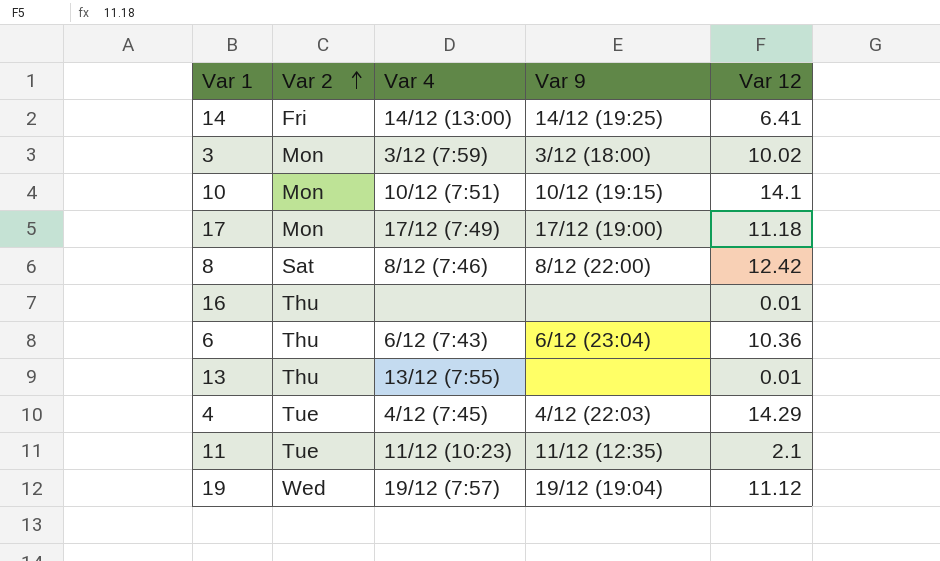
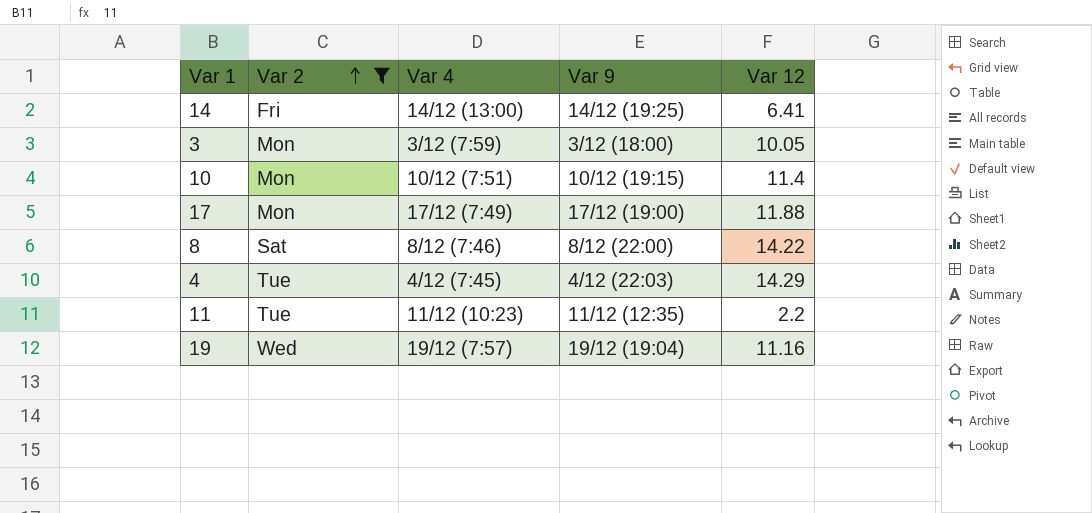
filter: none -> Var 2 != Thu
3 | Var 12: 10.02 -> 10.05
10 | Var 12: 14.1 -> 11.4
17 | Var 12: 11.18 -> 11.88
8 | Var 12: 12.42 -> 14.22
11 | Var 12: 2.1 -> 2.2
19 | Var 12: 11.12 -> 11.16

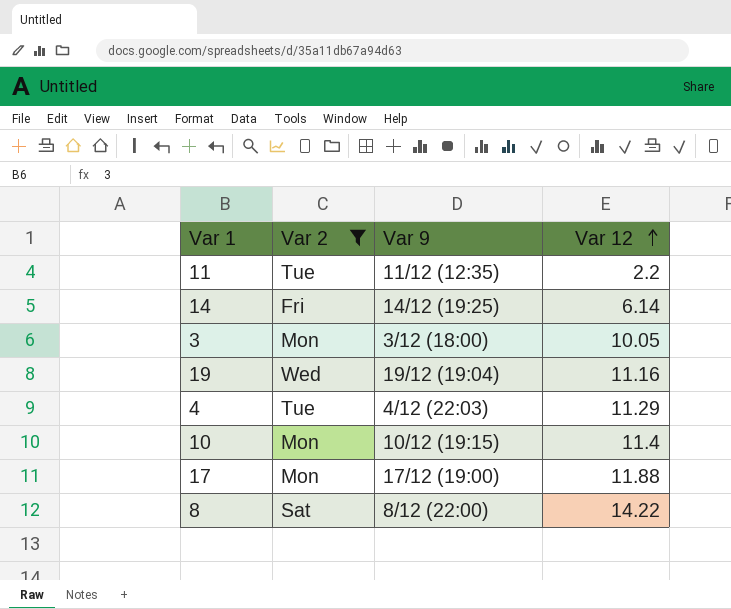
row order: Var 2 ascending -> Var 12 ascending
column Var 4 | position: 3 -> none
14 | Var 12: 6.41 -> 6.14
4 | Var 12: 14.29 -> 11.29

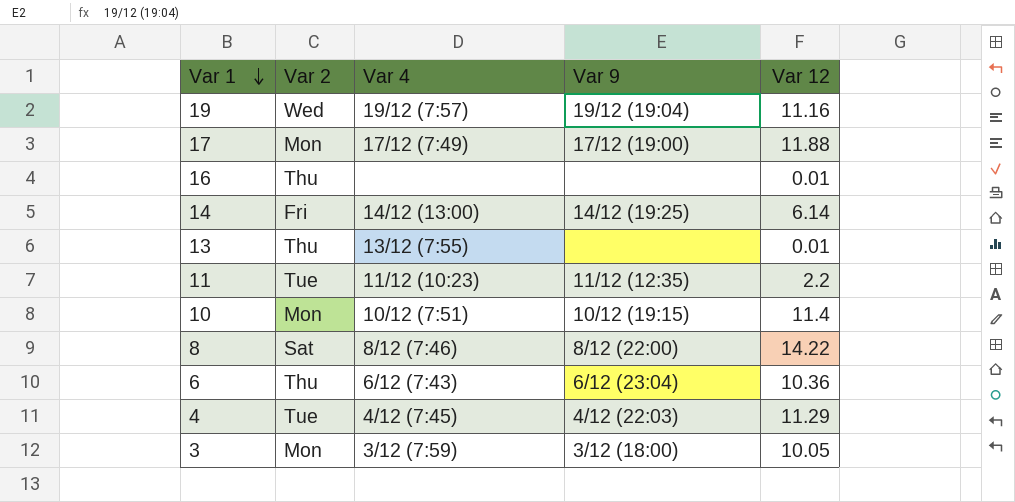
filter: Var 2 != Thu -> none
row order: Var 12 ascending -> Var 1 descending
column Var 4 | position: none -> 3

